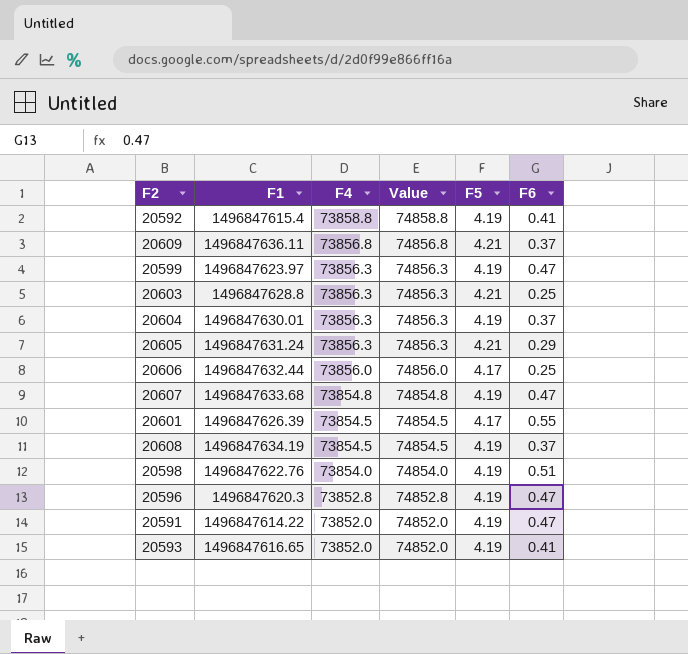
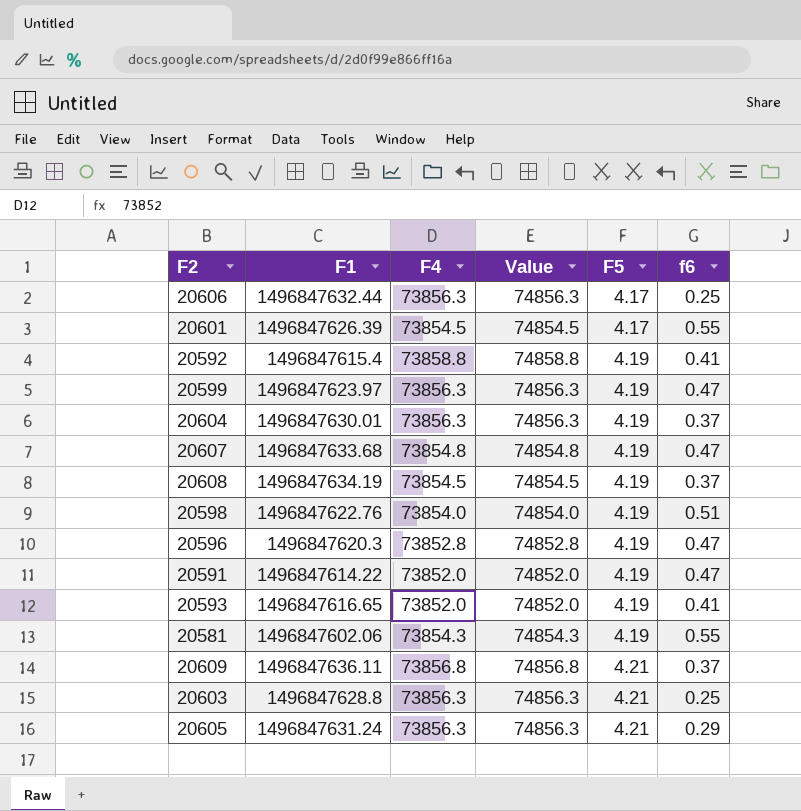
row order: F4 descending -> F5 ascending
column name: F6 -> f6
20606 | F4: 73856.0 -> 73856.3
20606 | Value: 74856.0 -> 74856.3
row 20581: none -> 1496847602.06 | 73854.3 | 74854.3 | 4.19 | 0.55

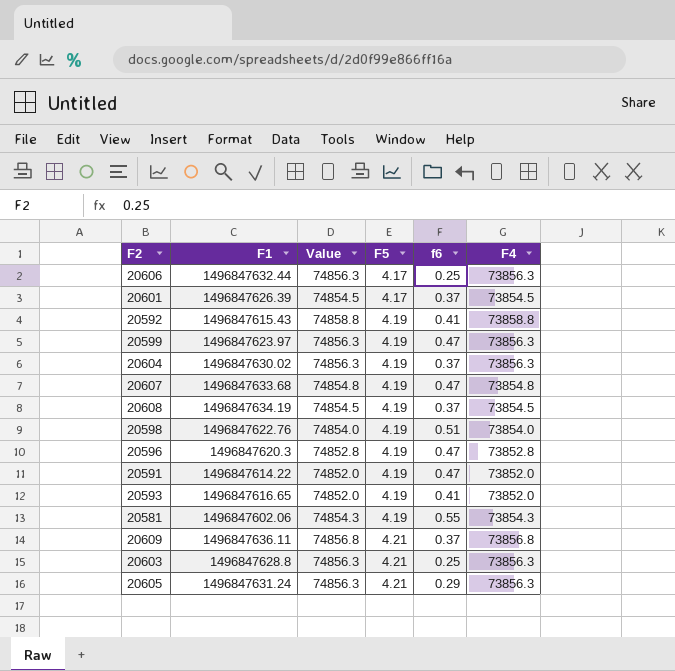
column F4 | position: 3 -> 6
20601 | f6: 0.55 -> 0.37
20592 | F1: 1496847615.4 -> 1496847615.43
20604 | F1: 1496847630.01 -> 1496847630.02

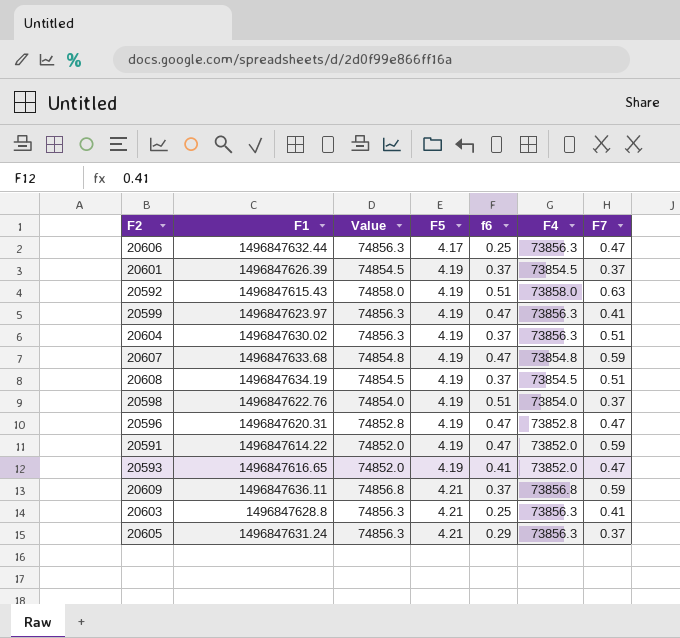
column F7 | position: none -> 7
row 20581: 1496847602.06 | 74854.3 | 4.19 | 0.55 | 73854.3 -> none
20601 | F5: 4.17 -> 4.19
20592 | Value: 74858.8 -> 74858.0
20592 | f6: 0.41 -> 0.51
20592 | F4: 73858.8 -> 73858.0
20596 | F1: 1496847620.3 -> 1496847620.31

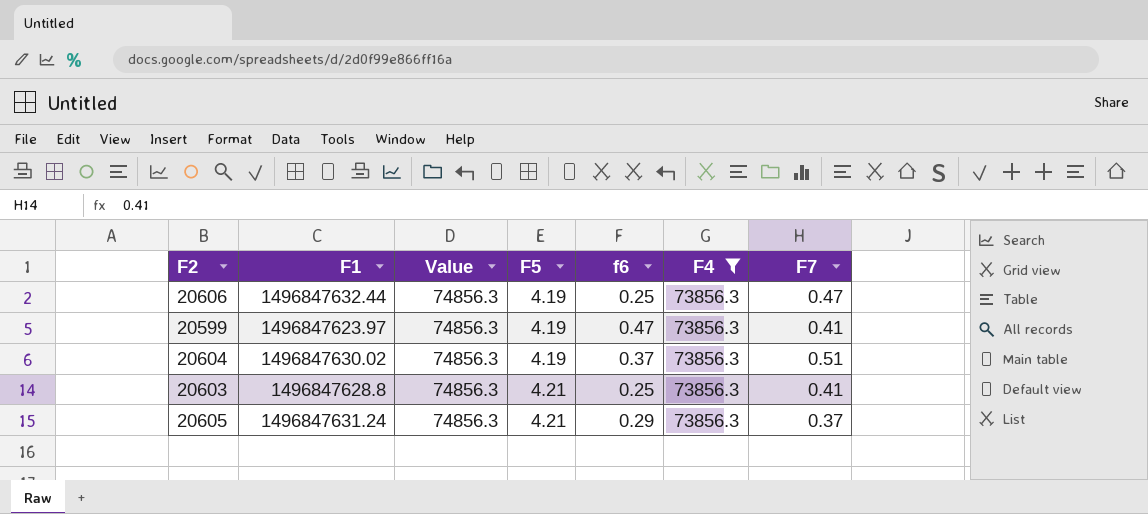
filter: none -> F4 = 73856.3
20606 | F5: 4.17 -> 4.19

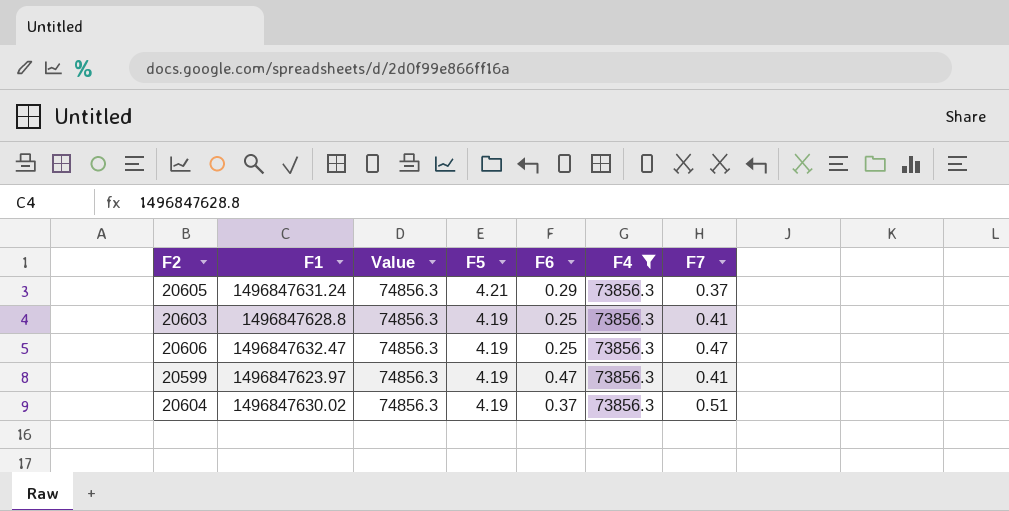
row order: F5 ascending -> F5 descending
column name: f6 -> F6
20603 | F5: 4.21 -> 4.19
20606 | F1: 1496847632.44 -> 1496847632.47

